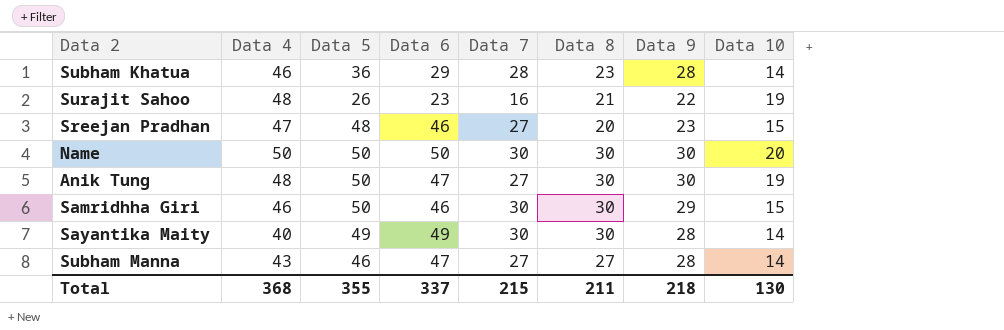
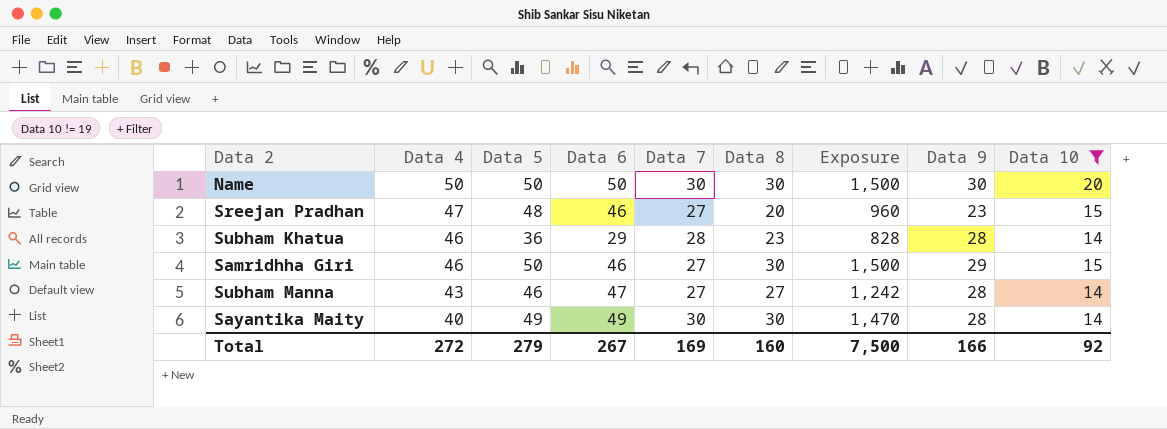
filter: none -> Data 10 != 19
row order: none -> Data 4 descending
column Exposure | formula: none -> [Data 5] * [Data 8]
Samridhha Giri | Data 7: 30 -> 27
Total | Data 4: 368 -> 272
Total | Data 5: 355 -> 279
Total | Data 6: 337 -> 267
Total | Data 7: 215 -> 169
Total | Data 8: 211 -> 160
Total | Data 9: 218 -> 166
Total | Data 10: 130 -> 92

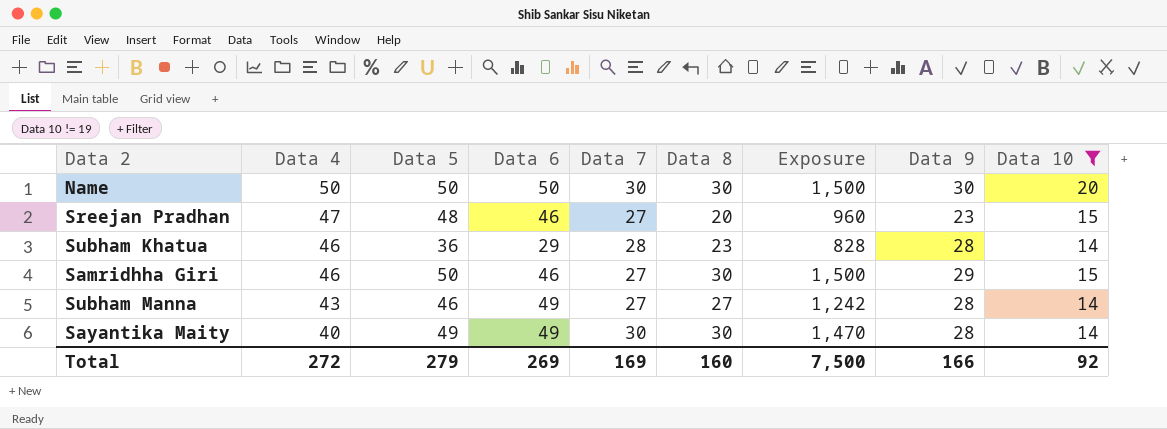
Subham Manna | Data 6: 47 -> 49
Total | Data 6: 267 -> 269

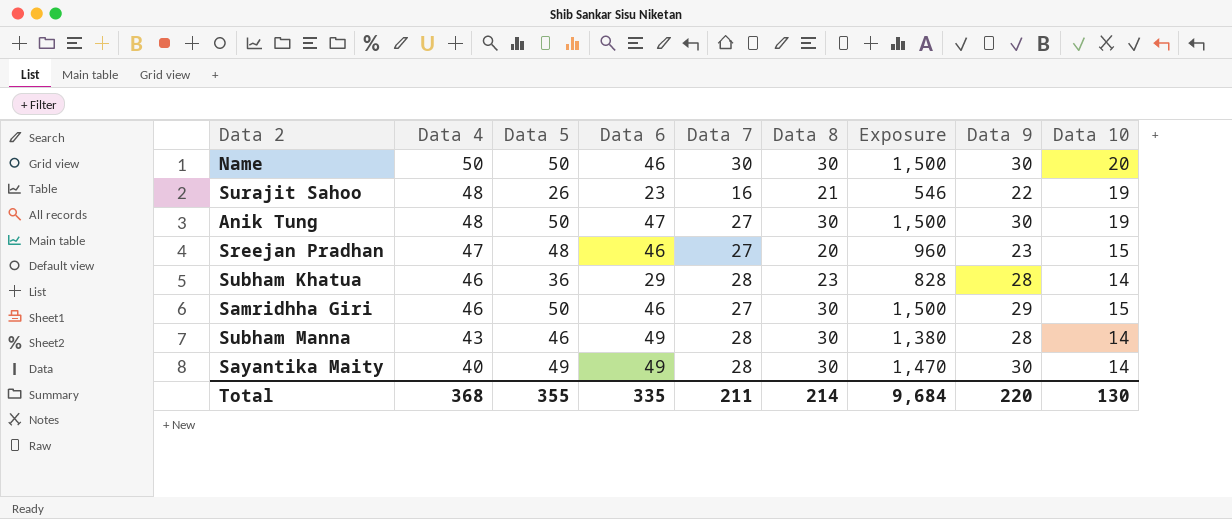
filter: Data 10 != 19 -> none
Name | Data 6: 50 -> 46
Subham Manna | Data 7: 27 -> 28
Subham Manna | Data 8: 27 -> 30
Subham Manna | Exposure: 1,242 -> 1,380
Sayantika Maity | Data 7: 30 -> 28
Sayantika Maity | Data 9: 28 -> 30
Total | Data 4: 272 -> 368
Total | Data 5: 279 -> 355
Total | Data 6: 269 -> 335
Total | Data 7: 169 -> 211
Total | Data 8: 160 -> 214
Total | Exposure: 7,500 -> 9,684
Total | Data 9: 166 -> 220
Total | Data 10: 92 -> 130

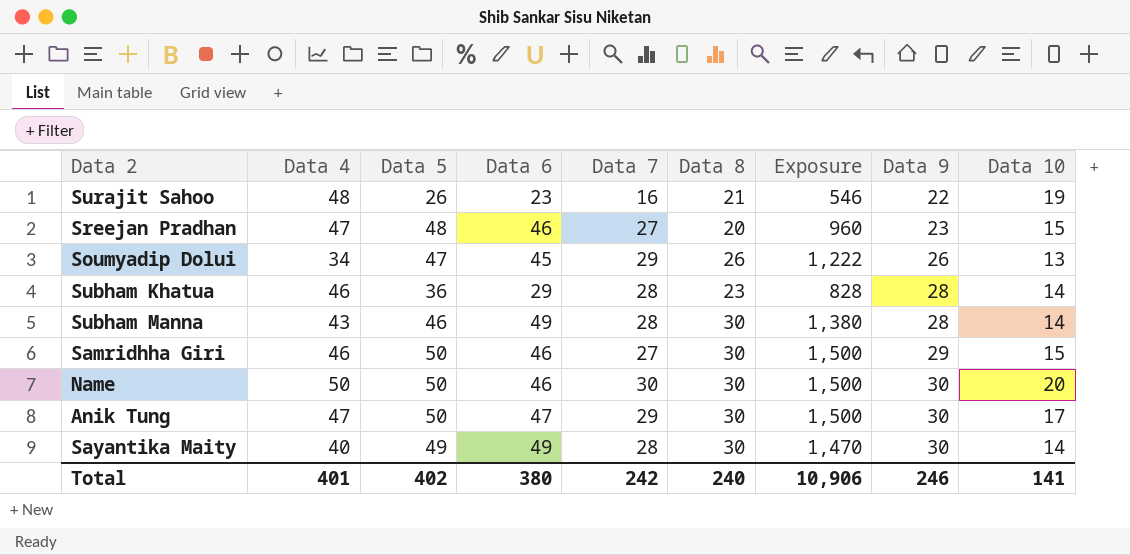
row order: Data 4 descending -> Data 9 ascending
row Soumyadip Dolui: none -> 34 | 47 | 45 | 29 | 26 | 1,222 | 26 | 13
Anik Tung | Data 4: 48 -> 47
Anik Tung | Data 7: 27 -> 29
Anik Tung | Data 10: 19 -> 17
Total | Data 4: 368 -> 401
Total | Data 5: 355 -> 402
Total | Data 6: 335 -> 380
Total | Data 7: 211 -> 242
Total | Data 8: 214 -> 240
Total | Exposure: 9,684 -> 10,906
Total | Data 9: 220 -> 246
Total | Data 10: 130 -> 141

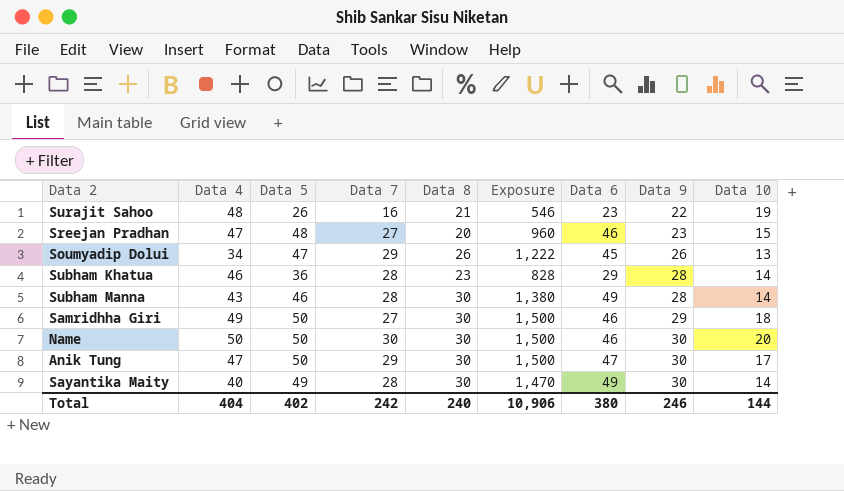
column Data 6 | position: 4 -> 7
Samridhha Giri | Data 4: 46 -> 49
Samridhha Giri | Data 10: 15 -> 18
Total | Data 4: 401 -> 404
Total | Data 10: 141 -> 144

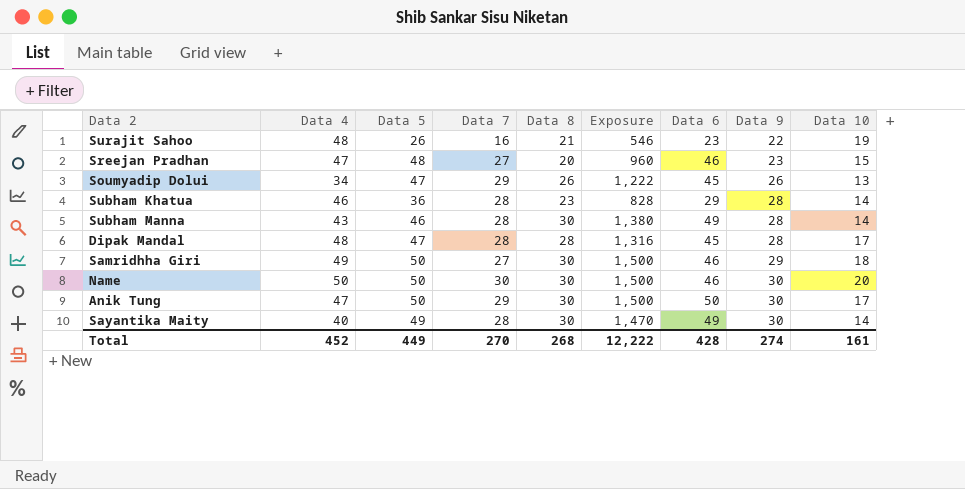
row Dipak Mandal: none -> 48 | 47 | 28 | 28 | 1,316 | 45 | 28 | 17
Anik Tung | Data 6: 47 -> 50
Total | Data 4: 404 -> 452
Total | Data 5: 402 -> 449
Total | Data 7: 242 -> 270
Total | Data 8: 240 -> 268
Total | Exposure: 10,906 -> 12,222
Total | Data 6: 380 -> 428
Total | Data 9: 246 -> 274
Total | Data 10: 144 -> 161

